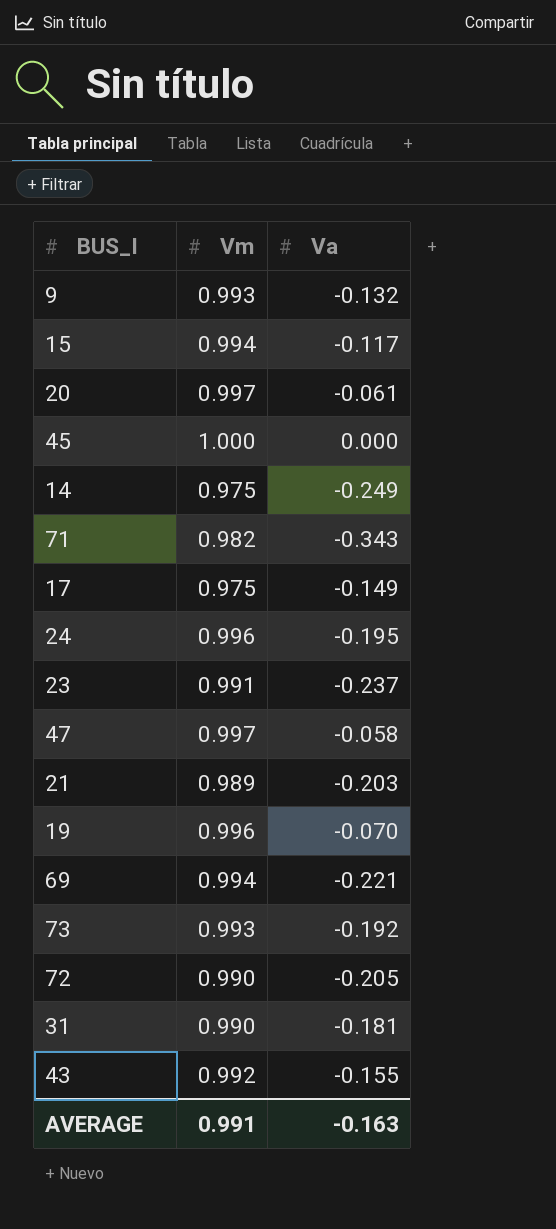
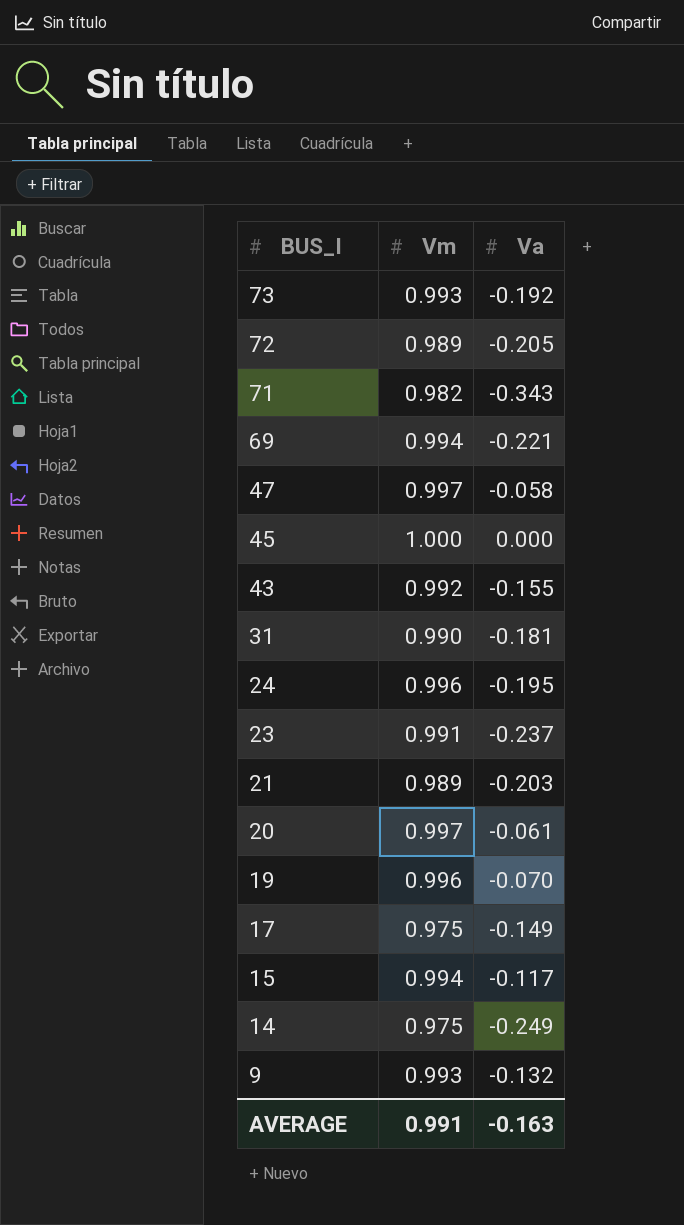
row order: none -> BUS_I descending
72 | Vm: 0.990 -> 0.989

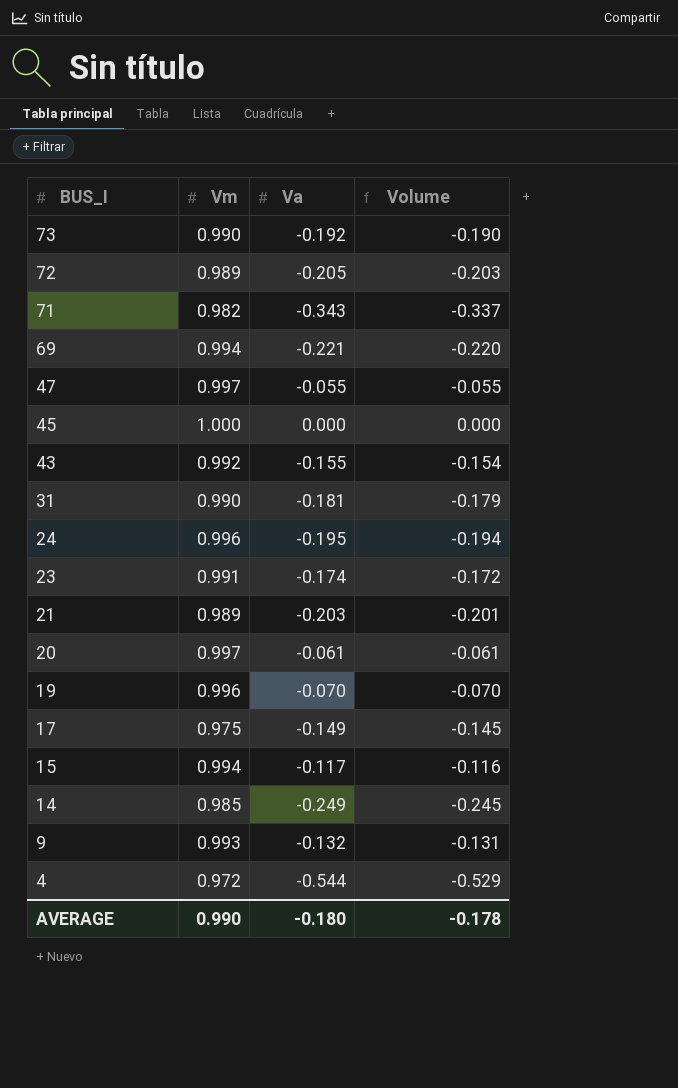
column Volume | formula: none -> [Vm] * [Va]
73 | Vm: 0.993 -> 0.990
47 | Va: -0.058 -> -0.055
23 | Va: -0.237 -> -0.174
14 | Vm: 0.975 -> 0.985
row 4: none -> 0.972 | -0.544 | -0.529
AVERAGE | Vm: 0.991 -> 0.990
AVERAGE | Va: -0.163 -> -0.180

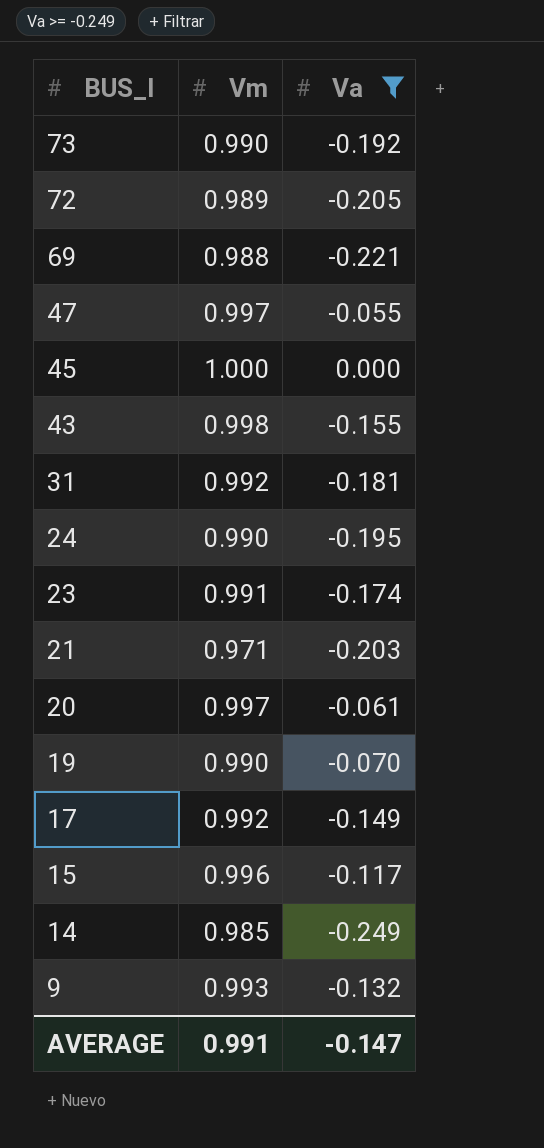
filter: none -> Va >= -0.249
column Volume | formula: [Vm] * [Va] -> none
69 | Vm: 0.994 -> 0.988
43 | Vm: 0.992 -> 0.998
31 | Vm: 0.990 -> 0.992
24 | Vm: 0.996 -> 0.990
21 | Vm: 0.989 -> 0.971
19 | Vm: 0.996 -> 0.990
17 | Vm: 0.975 -> 0.992
15 | Vm: 0.994 -> 0.996
AVERAGE | Vm: 0.990 -> 0.991
AVERAGE | Va: -0.180 -> -0.147

